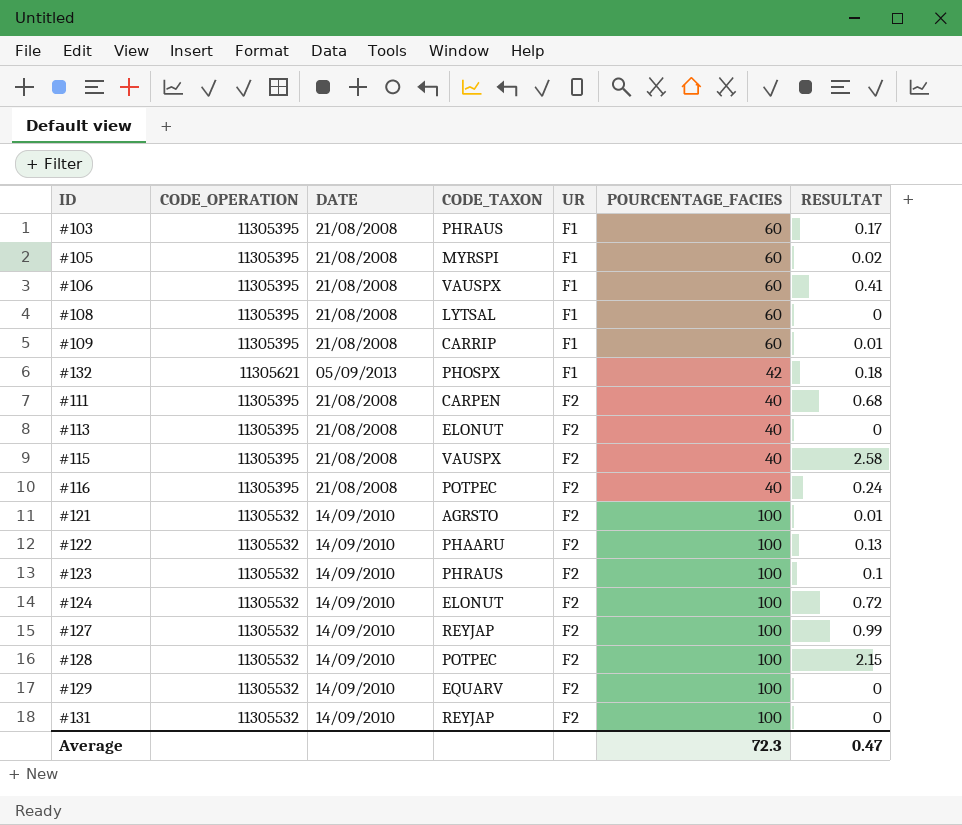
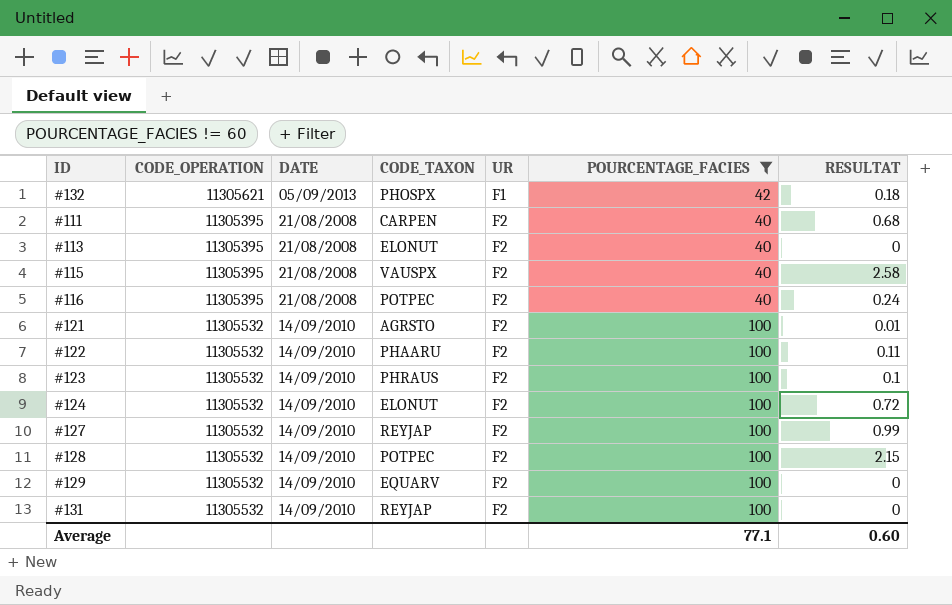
filter: none -> POURCENTAGE_FACIES != 60
#122 | RESULTAT: 0.13 -> 0.11
Average | POURCENTAGE_FACIES: 72.3 -> 77.1
Average | RESULTAT: 0.47 -> 0.60

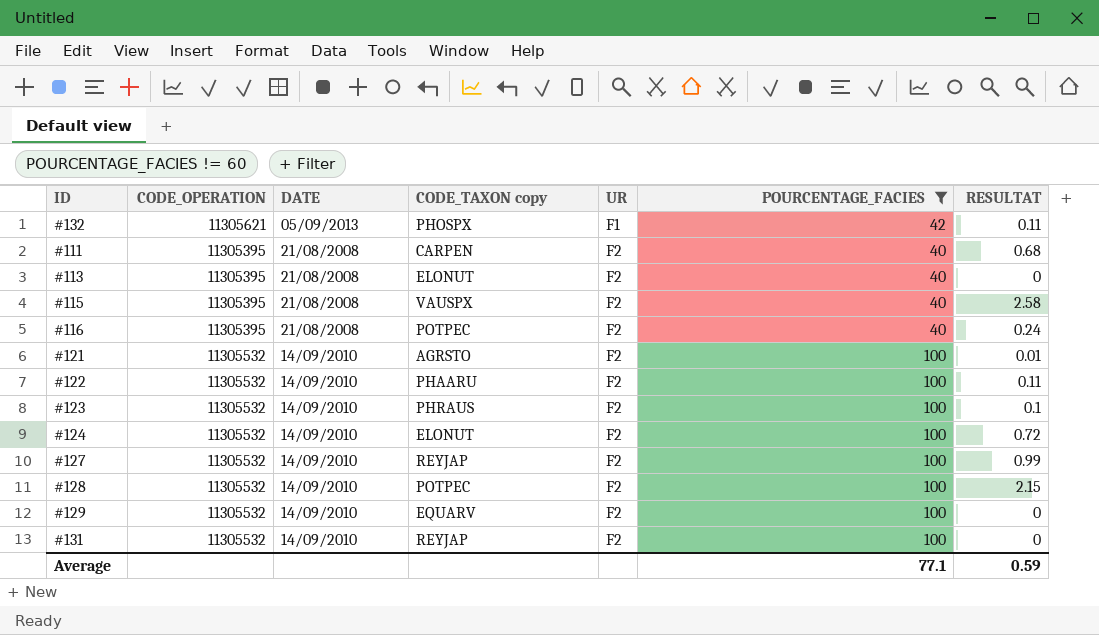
column name: CODE_TAXON -> CODE_TAXON copy
#132 | RESULTAT: 0.18 -> 0.11
Average | RESULTAT: 0.60 -> 0.59

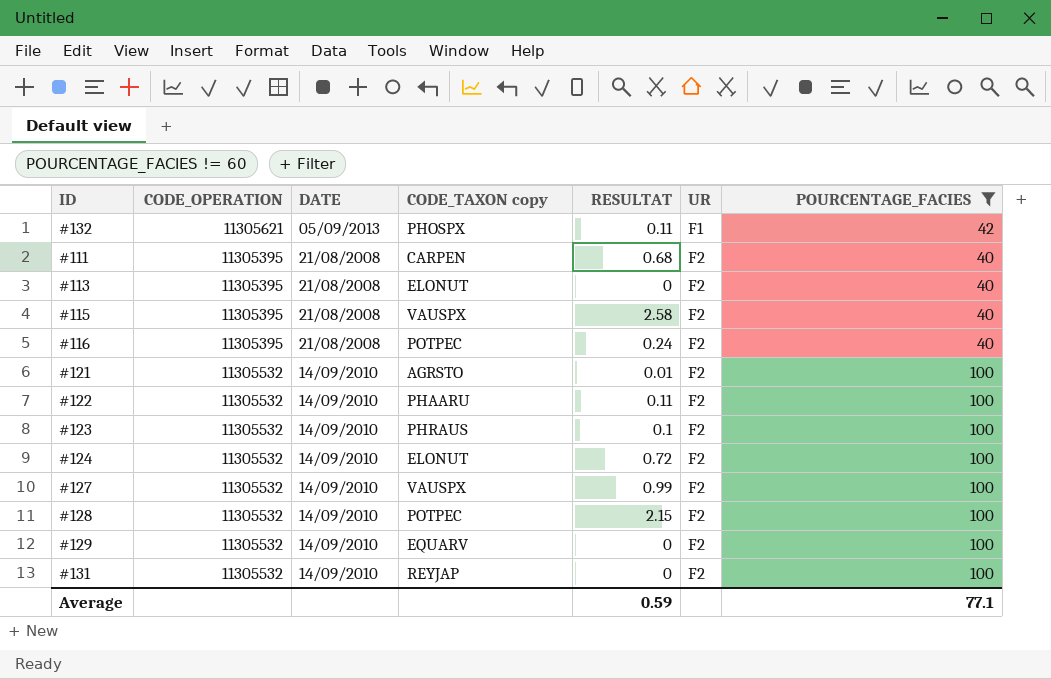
column RESULTAT | position: 7 -> 5
#127 | CODE_TAXON copy: REYJAP -> VAUSPX

